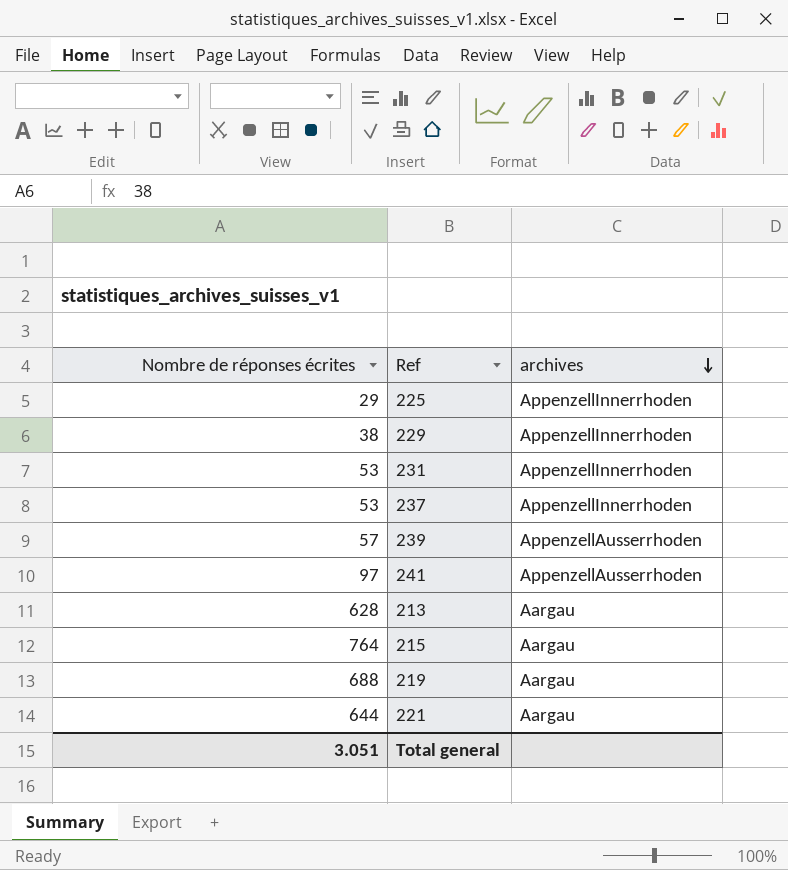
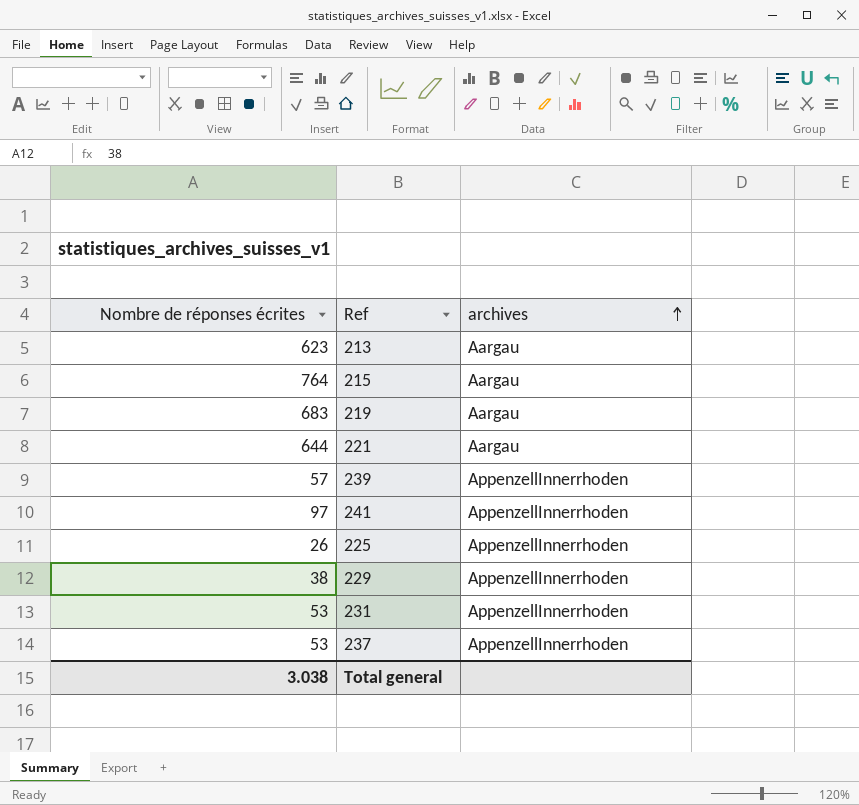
row order: archives descending -> archives ascending
213 | Nombre de réponses écrites: 628 -> 623
219 | Nombre de réponses écrites: 688 -> 683
239 | archives: AppenzellAusserrhoden -> AppenzellInnerrhoden
241 | archives: AppenzellAusserrhoden -> AppenzellInnerrhoden
225 | Nombre de réponses écrites: 29 -> 26
Total general | Nombre de réponses écrites: 3.051 -> 3.038

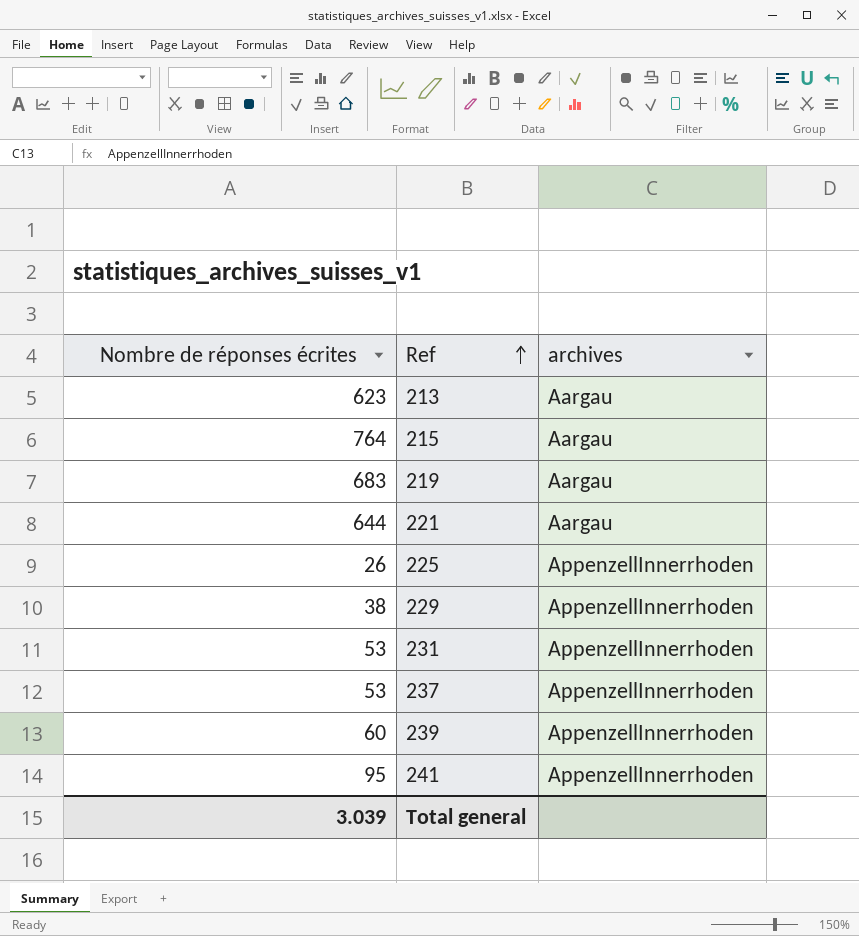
row order: archives ascending -> Ref ascending
239 | Nombre de réponses écrites: 57 -> 60
241 | Nombre de réponses écrites: 97 -> 95
Total general | Nombre de réponses écrites: 3.038 -> 3.039

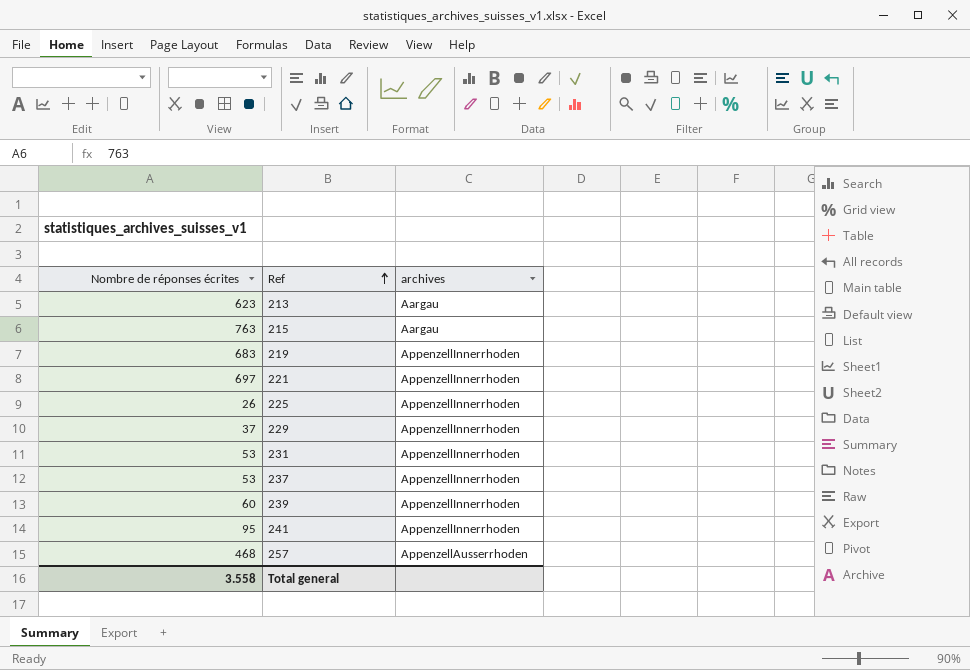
215 | Nombre de réponses écrites: 764 -> 763
219 | archives: Aargau -> AppenzellInnerrhoden
221 | Nombre de réponses écrites: 644 -> 697
221 | archives: Aargau -> AppenzellInnerrhoden
229 | Nombre de réponses écrites: 38 -> 37
row 257: none -> 468 | AppenzellAusserrhoden
Total general | Nombre de réponses écrites: 3.039 -> 3.558

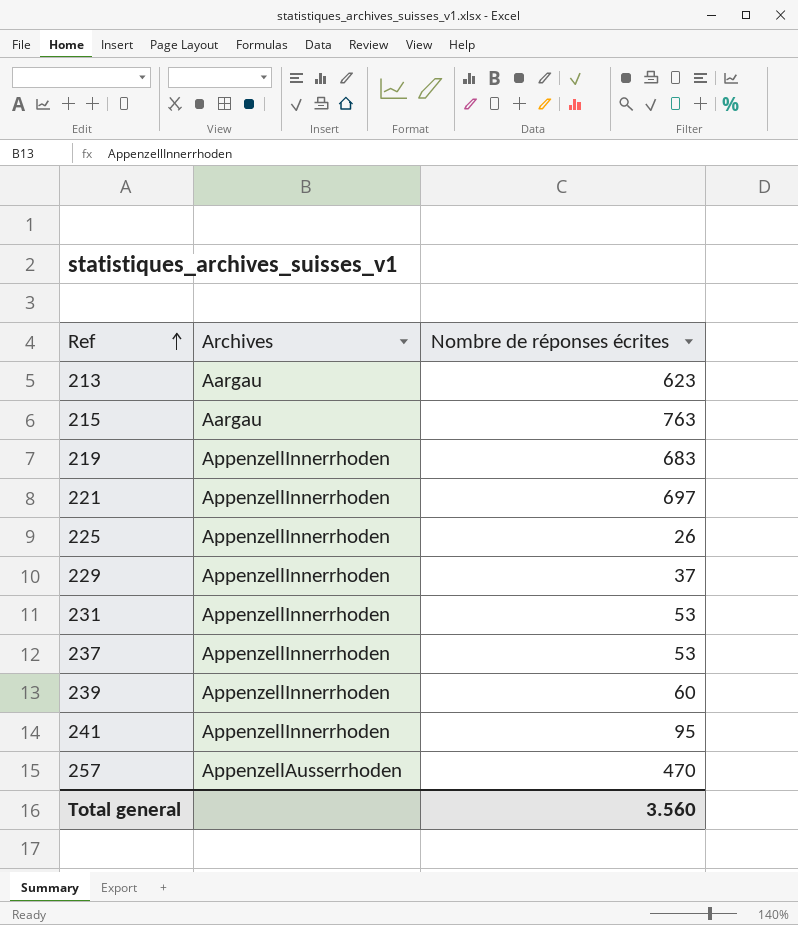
column name: archives -> Archives
column Nombre de réponses écrites | position: 1 -> 3
257 | Nombre de réponses écrites: 468 -> 470
Total general | Nombre de réponses écrites: 3.558 -> 3.560

